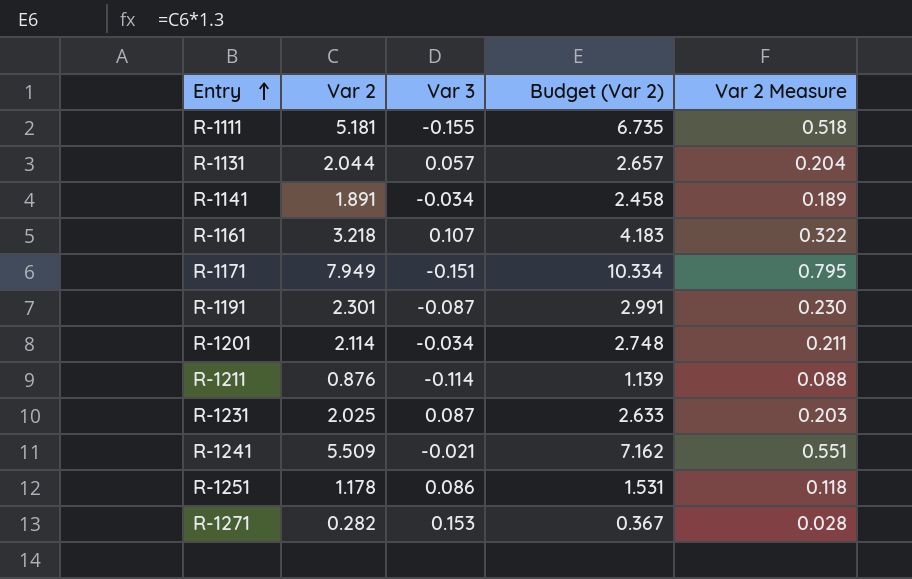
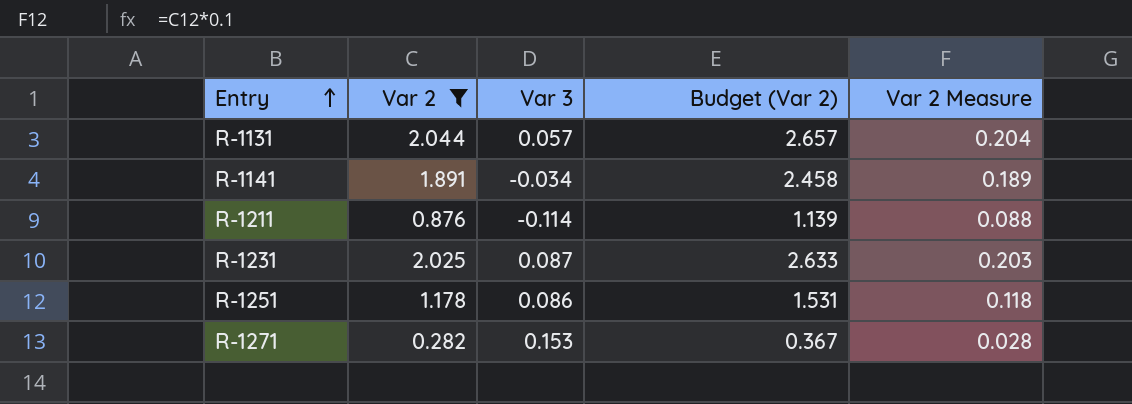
filter: none -> Var 2 <= 2.044

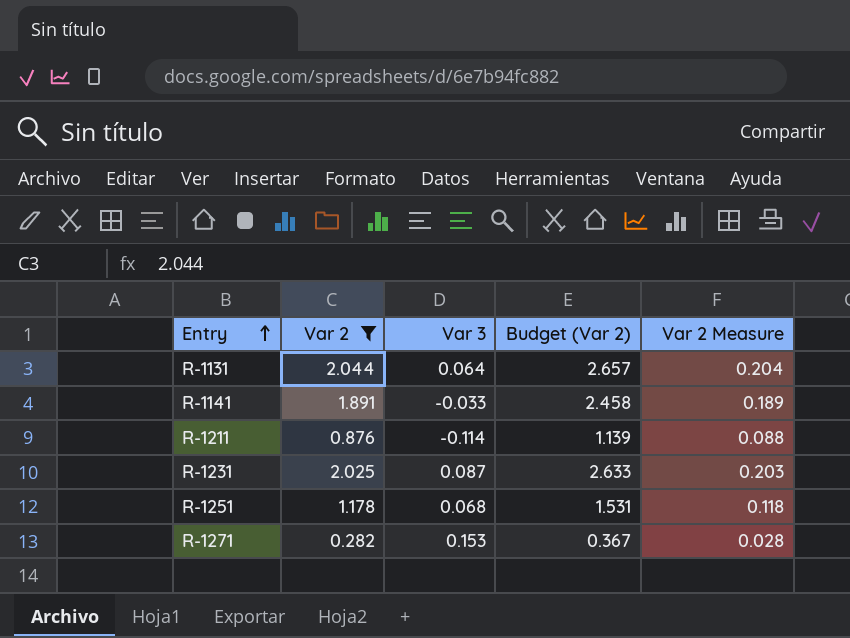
R-1131 | Var 3: 0.057 -> 0.064
R-1141 | Var 3: -0.034 -> -0.033
R-1251 | Var 3: 0.086 -> 0.068

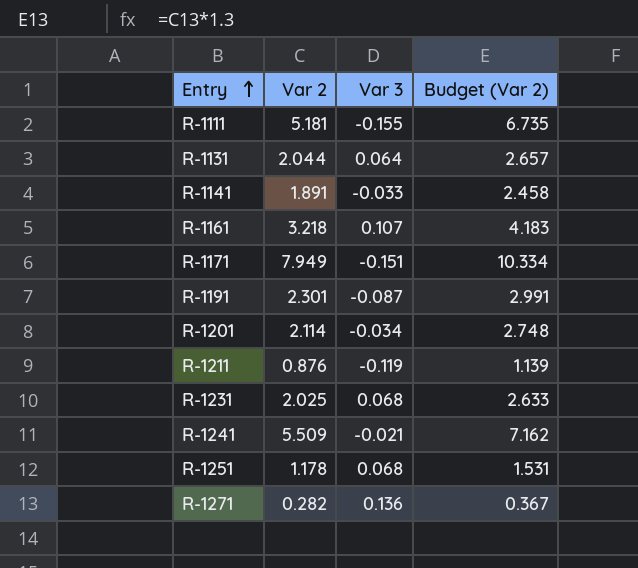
filter: Var 2 <= 2.044 -> none
column Var 2 Measure | formula: [Var 2] * 0.1 -> none
R-1211 | Var 3: -0.114 -> -0.119
R-1231 | Var 3: 0.087 -> 0.068
R-1271 | Var 3: 0.153 -> 0.136

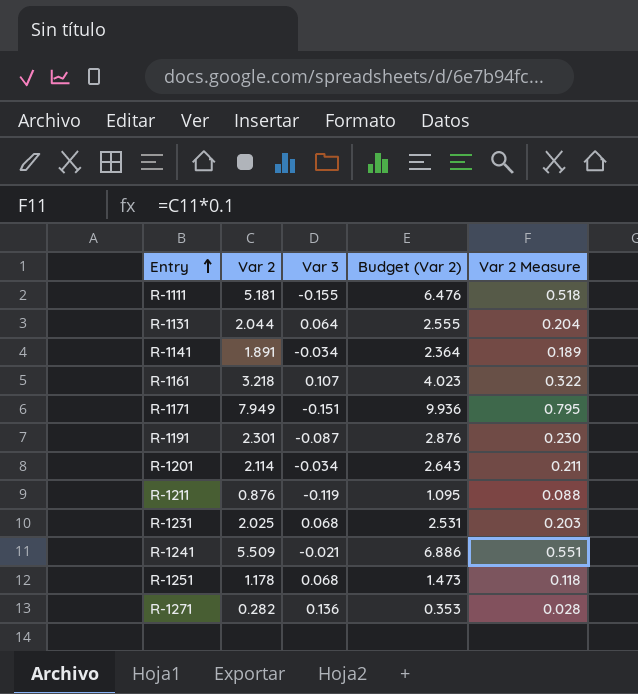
column Budget (Var 2) | formula: [Var 2] * 1.3 -> [Var 2] * 1.25
column Var 2 Measure | formula: none -> [Var 2] * 0.1
R-1141 | Var 3: -0.033 -> -0.034

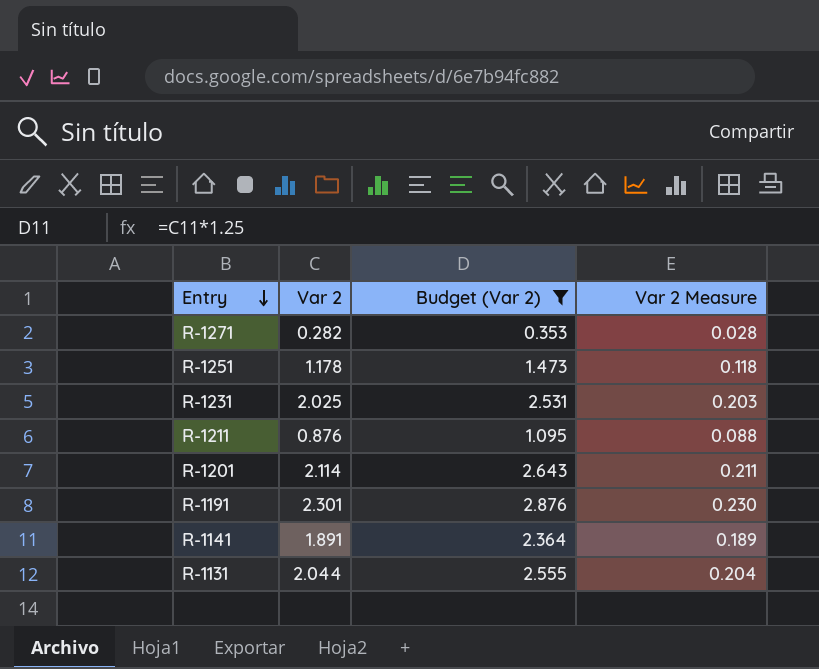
filter: none -> Budget (Var 2) <= 2.876
row order: Entry ascending -> Entry descending
column Var 3 | position: 3 -> none

